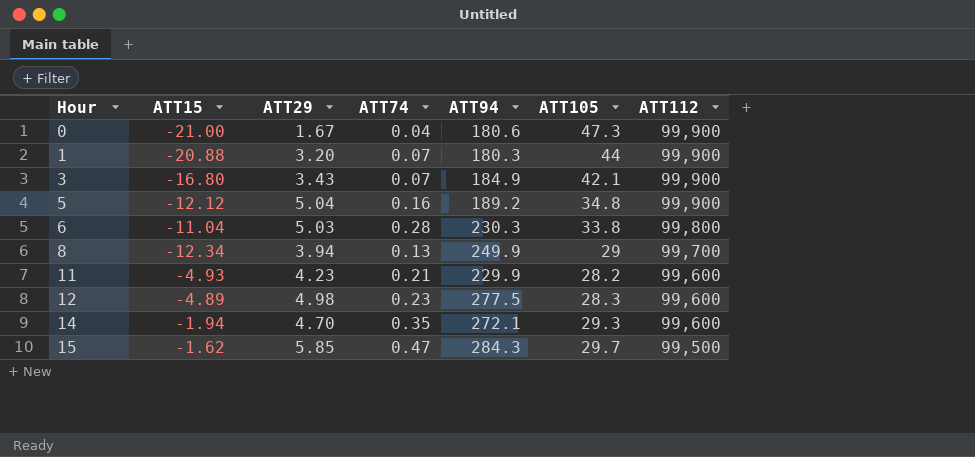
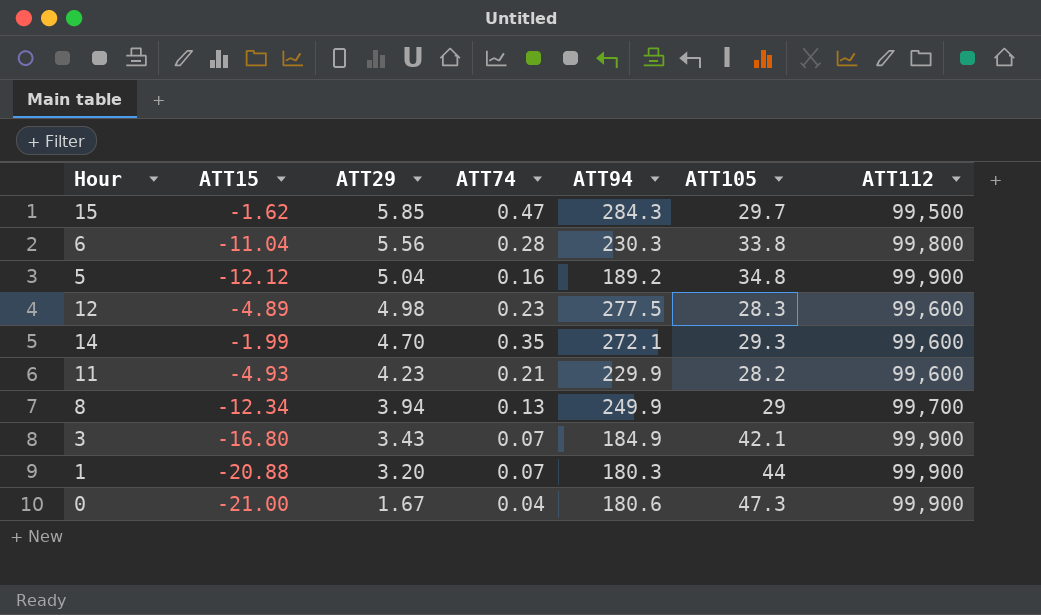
row order: Hour ascending -> ATT29 descending
6 | ATT29: 5.03 -> 5.56
14 | ATT15: -1.94 -> -1.99

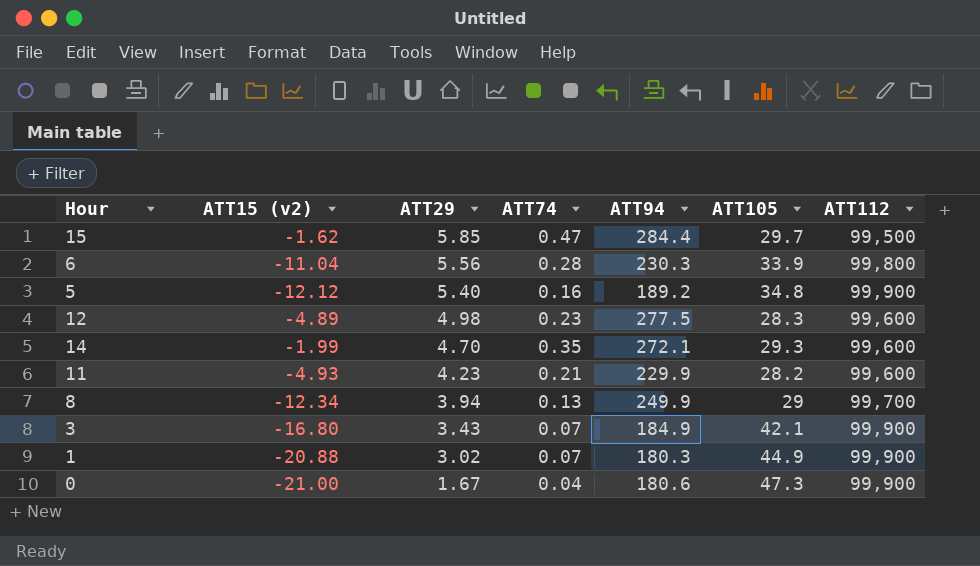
column name: ATT15 -> ATT15 (v2)
15 | ATT94: 284.3 -> 284.4
6 | ATT105: 33.8 -> 33.9
5 | ATT29: 5.04 -> 5.40
1 | ATT29: 3.20 -> 3.02
1 | ATT105: 44 -> 44.9

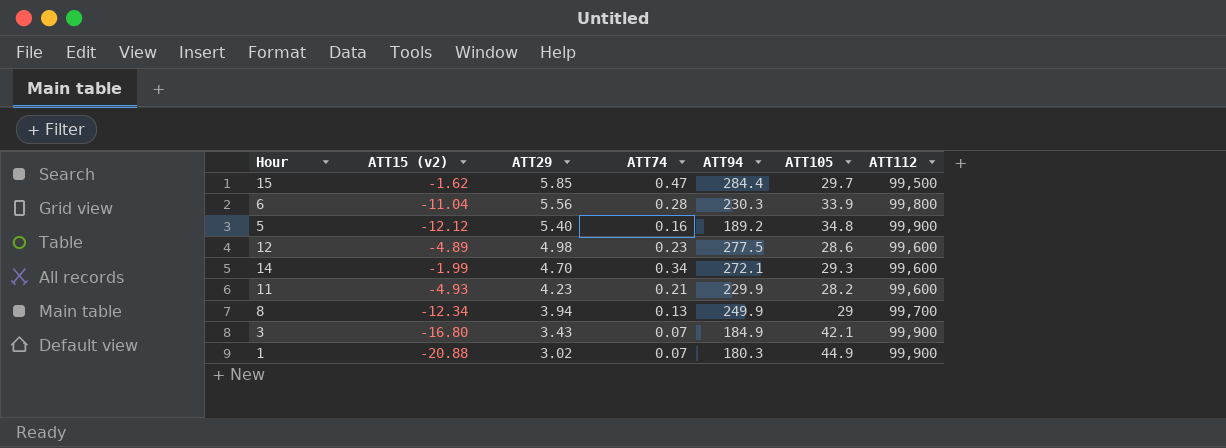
row 0: -21.00 | 1.67 | 0.04 | 180.6 | 47.3 | 99,900 -> none
12 | ATT105: 28.3 -> 28.6
14 | ATT74: 0.35 -> 0.34

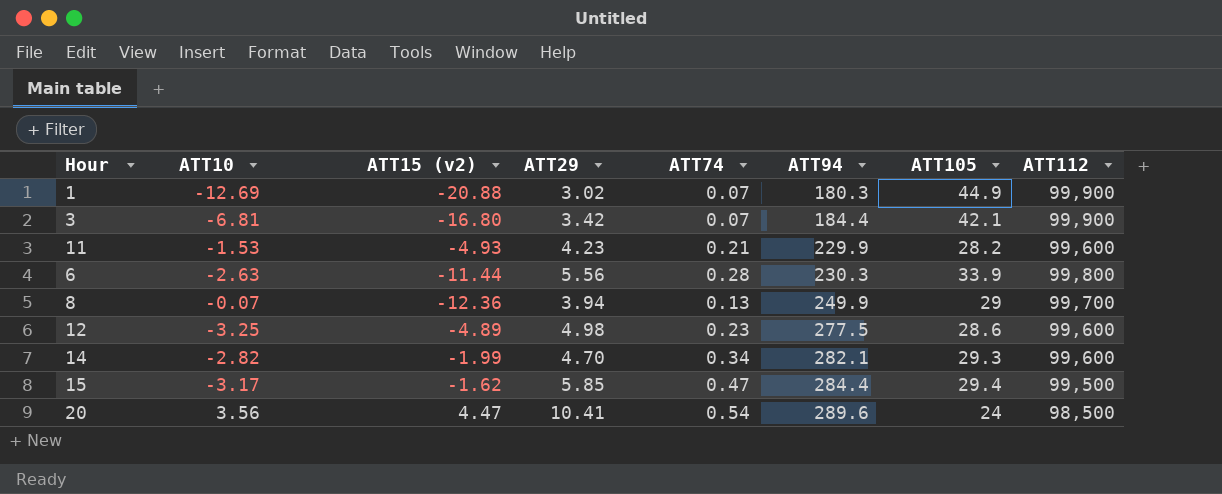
row order: ATT29 descending -> ATT94 ascending
column ATT10 | position: none -> 2
row 5: -12.12 | 5.40 | 0.16 | 189.2 | 34.8 | 99,900 -> none
3 | ATT29: 3.43 -> 3.42
3 | ATT94: 184.9 -> 184.4
6 | ATT15 (v2): -11.04 -> -11.44
8 | ATT15 (v2): -12.34 -> -12.36
14 | ATT94: 272.1 -> 282.1
15 | ATT105: 29.7 -> 29.4
row 20: none -> 3.56 | 4.47 | 10.41 | 0.54 | 289.6 | 24 | 98,500

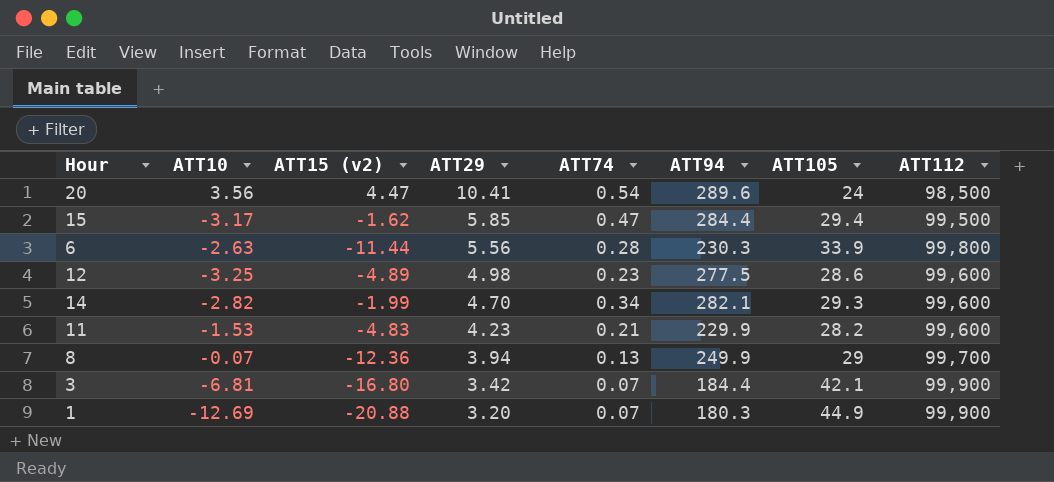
row order: ATT94 ascending -> ATT29 descending
11 | ATT15 (v2): -4.93 -> -4.83
1 | ATT29: 3.02 -> 3.20

